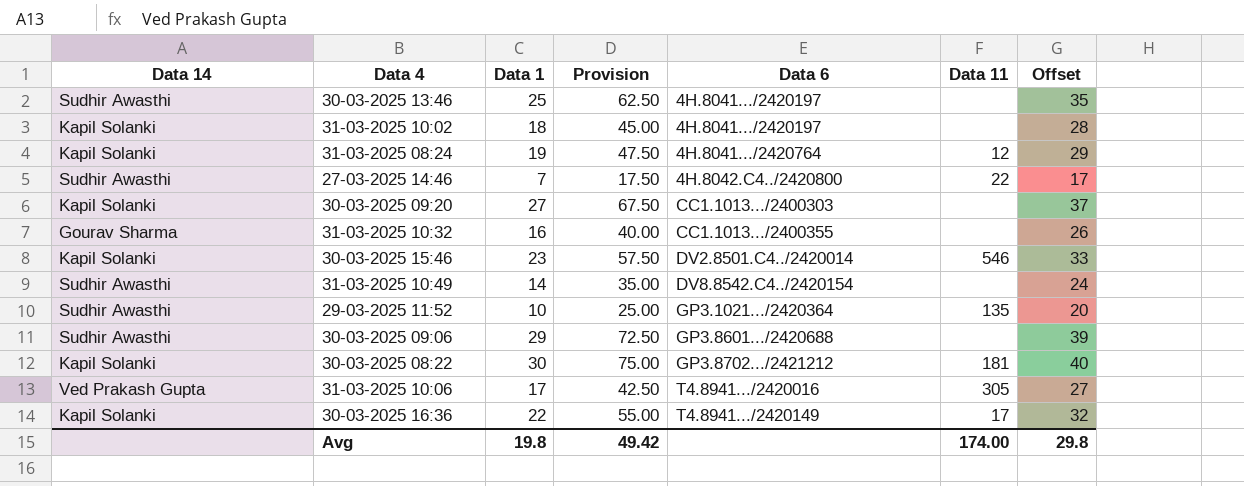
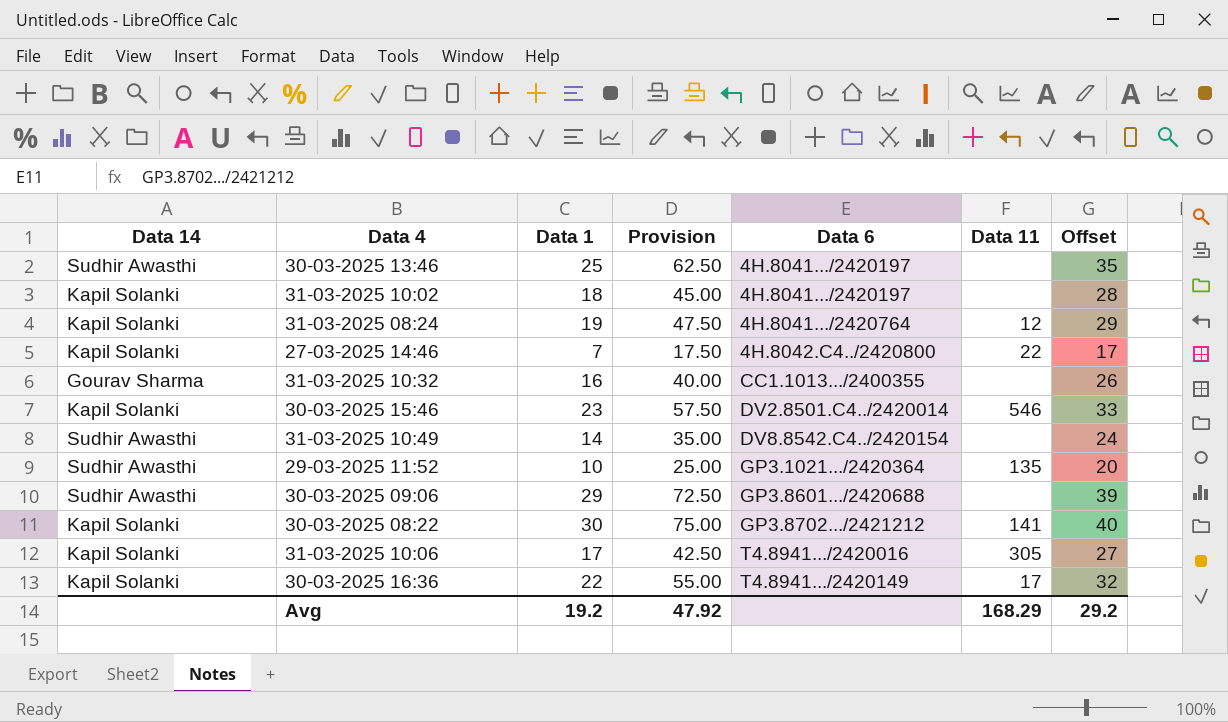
row 30-03-2025 09:20: Kapil Solanki | 27 | 67.50 | CC1.1013.../2400303 | none | 37 -> none
27-03-2025 14:46 | Data 14: Sudhir Awasthi -> Kapil Solanki
30-03-2025 08:22 | Data 11: 181 -> 141
31-03-2025 10:06 | Data 14: Ved Prakash Gupta -> Kapil Solanki
Avg | Data 1: 19.8 -> 19.2
Avg | Provision: 49.42 -> 47.92
Avg | Data 11: 174.00 -> 168.29
Avg | Offset: 29.8 -> 29.2

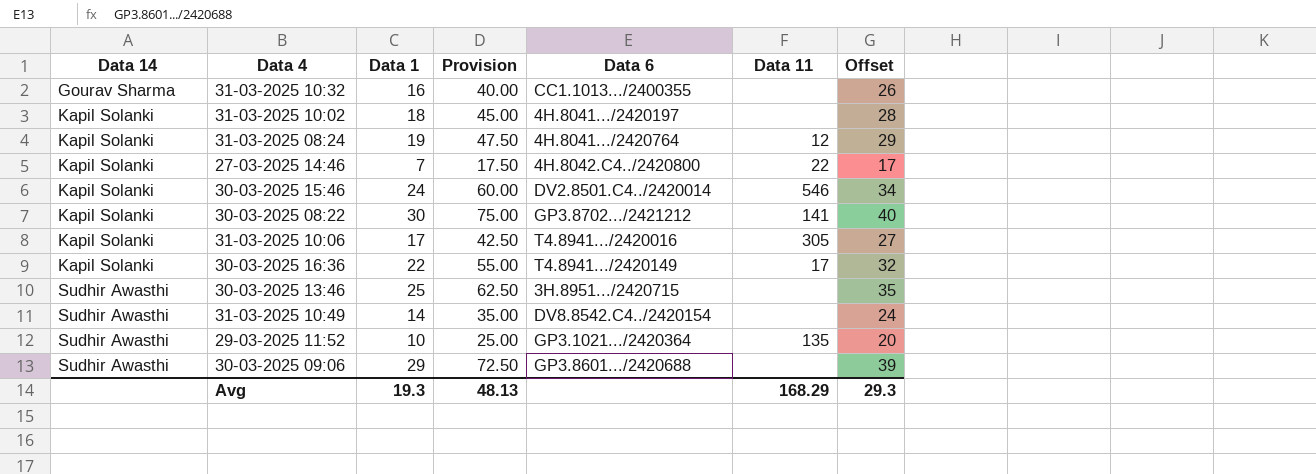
row order: Data 6 ascending -> Data 14 ascending
30-03-2025 15:46 | Data 1: 23 -> 24
30-03-2025 15:46 | Provision: 57.50 -> 60.00
30-03-2025 15:46 | Offset: 33 -> 34
30-03-2025 13:46 | Data 6: 4H.8041.../2420197 -> 3H.8951.../2420715
Avg | Data 1: 19.2 -> 19.3
Avg | Provision: 47.92 -> 48.13
Avg | Offset: 29.2 -> 29.3

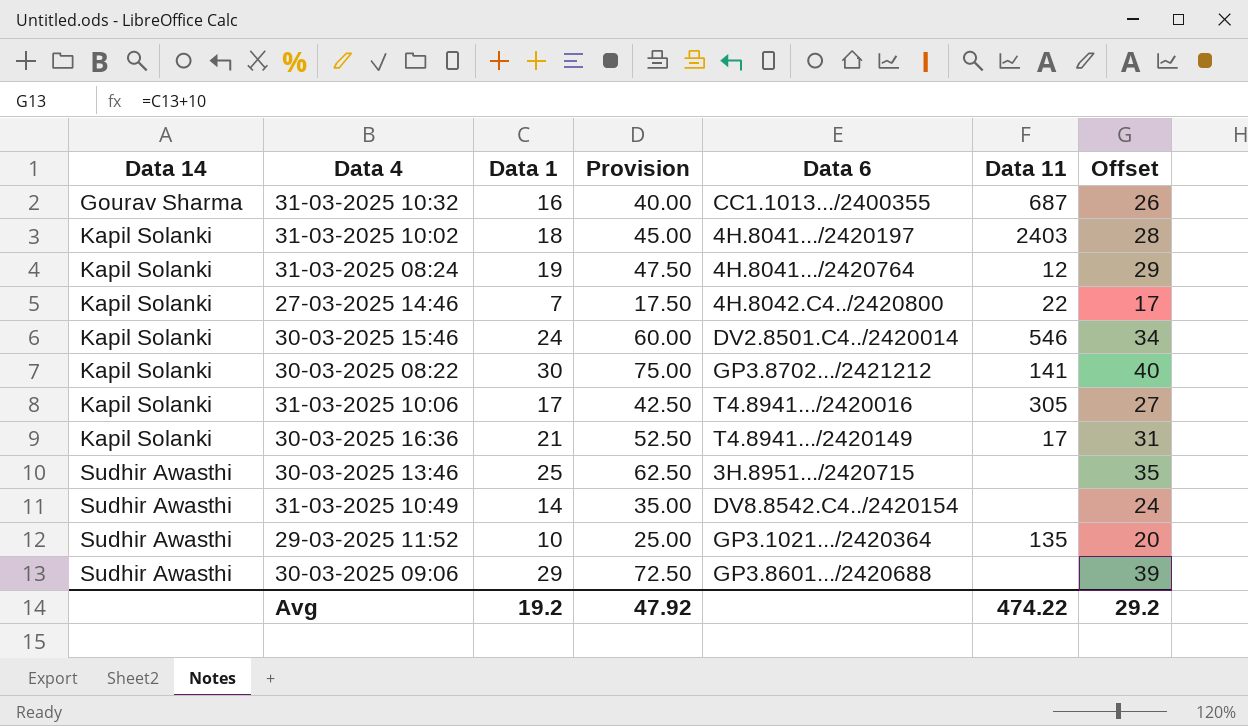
31-03-2025 10:32 | Data 11: none -> 687
31-03-2025 10:02 | Data 11: none -> 2403
30-03-2025 16:36 | Data 1: 22 -> 21
30-03-2025 16:36 | Provision: 55.00 -> 52.50
30-03-2025 16:36 | Offset: 32 -> 31
Avg | Data 1: 19.3 -> 19.2
Avg | Provision: 48.13 -> 47.92
Avg | Data 11: 168.29 -> 474.22
Avg | Offset: 29.3 -> 29.2

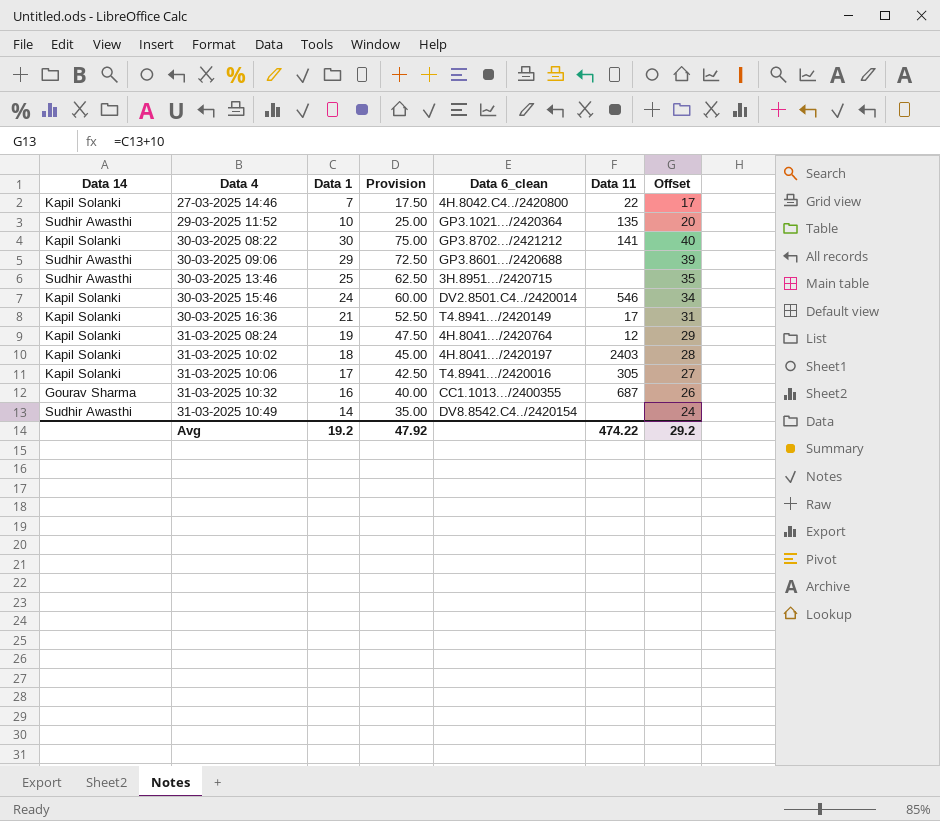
row order: Data 14 ascending -> Data 4 ascending
column name: Data 6 -> Data 6_clean

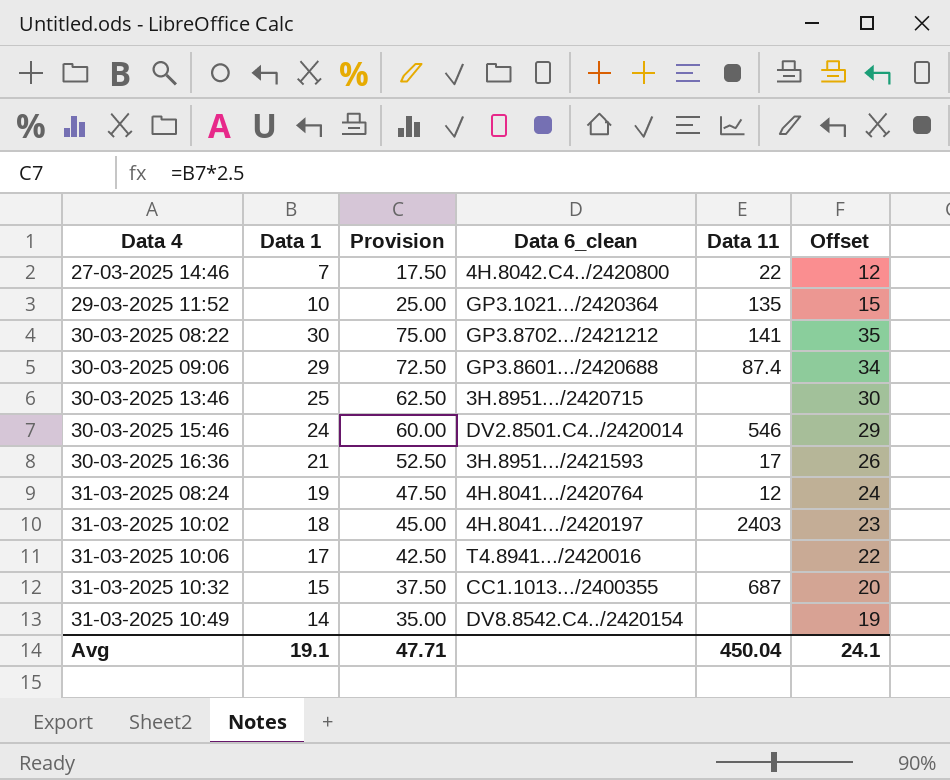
column Data 14 | position: 1 -> none
column Offset | formula: [Data 1] + 10 -> [Data 1] + 5
30-03-2025 09:06 | Data 11: none -> 87.4
30-03-2025 16:36 | Data 6_clean: T4.8941.../2420149 -> 3H.8951.../2421593
31-03-2025 10:06 | Data 11: 305 -> none
31-03-2025 10:32 | Data 1: 16 -> 15
31-03-2025 10:32 | Provision: 40.00 -> 37.50
Avg | Data 1: 19.2 -> 19.1
Avg | Provision: 47.92 -> 47.71
Avg | Data 11: 474.22 -> 450.04
Avg | Offset: 29.2 -> 24.1

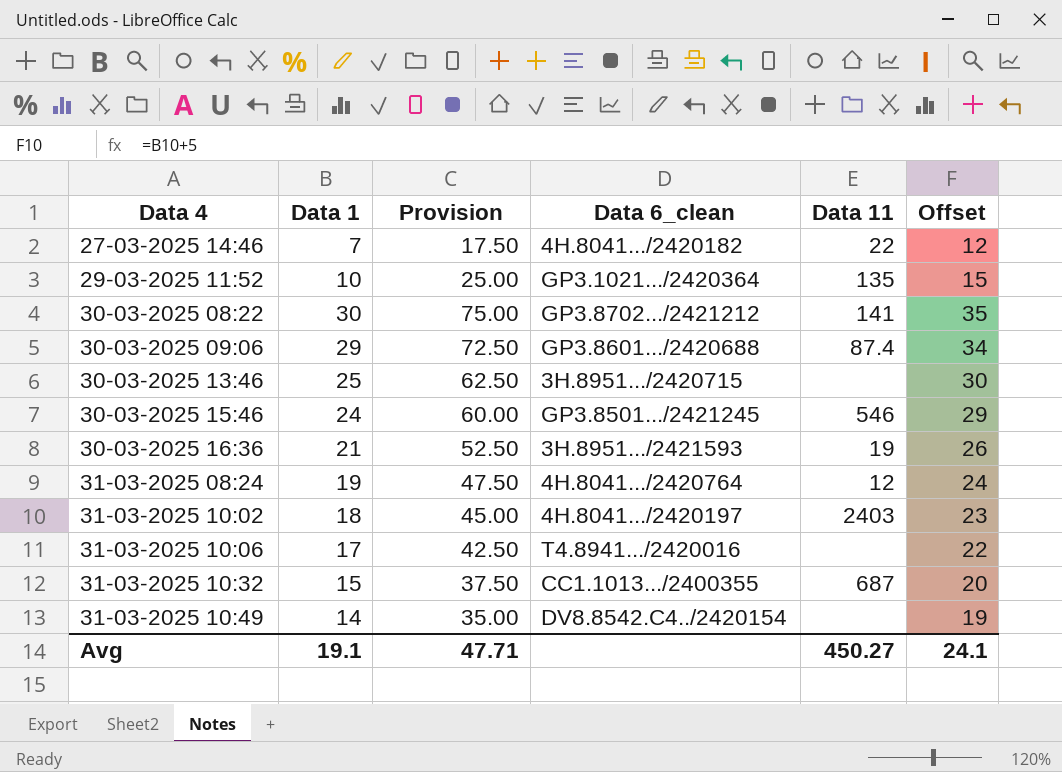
27-03-2025 14:46 | Data 6_clean: 4H.8042.C4../2420800 -> 4H.8041.../2420182
30-03-2025 15:46 | Data 6_clean: DV2.8501.C4../2420014 -> GP3.8501.../2421245
30-03-2025 16:36 | Data 11: 17 -> 19
Avg | Data 11: 450.04 -> 450.27

